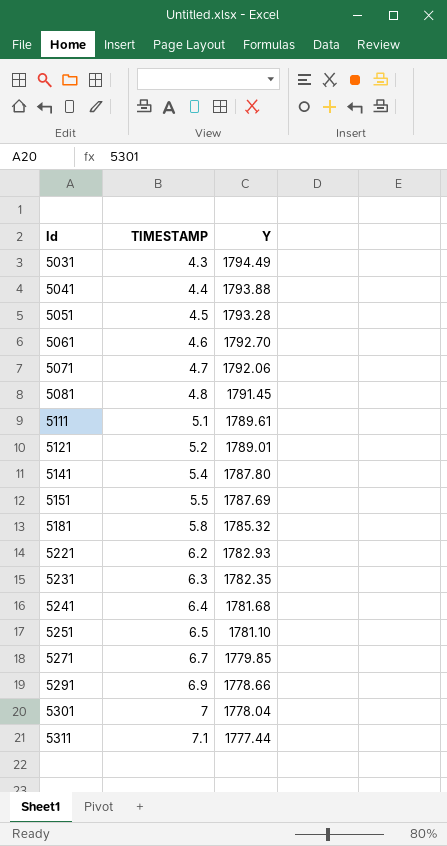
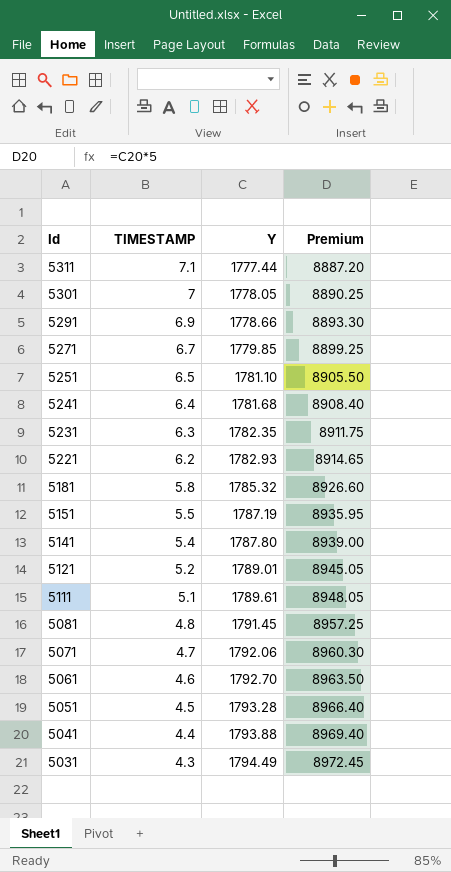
row order: Id ascending -> Id descending
column Premium | formula: none -> [Y] * 5
5301 | Y: 1778.04 -> 1778.05
5151 | Y: 1787.69 -> 1787.19

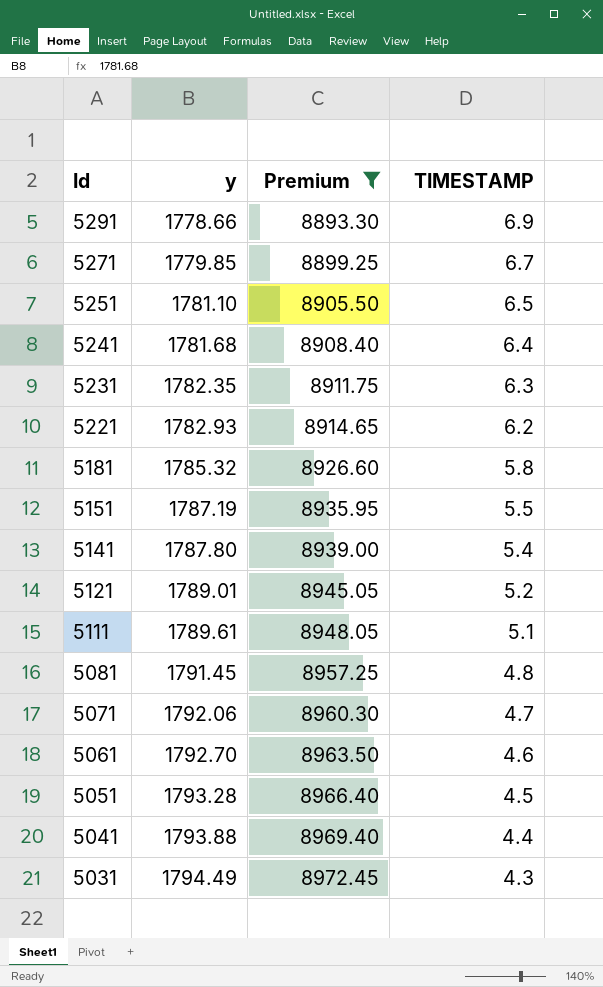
filter: none -> Premium >= 8893.30
column name: Y -> y
column TIMESTAMP | position: 2 -> 4

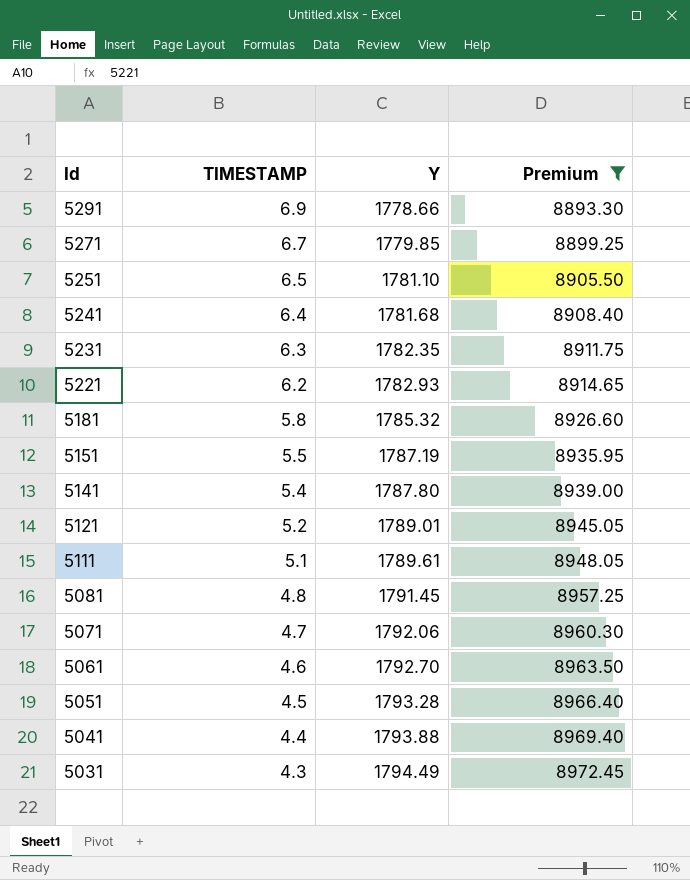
column TIMESTAMP | position: 4 -> 2
column name: y -> Y

